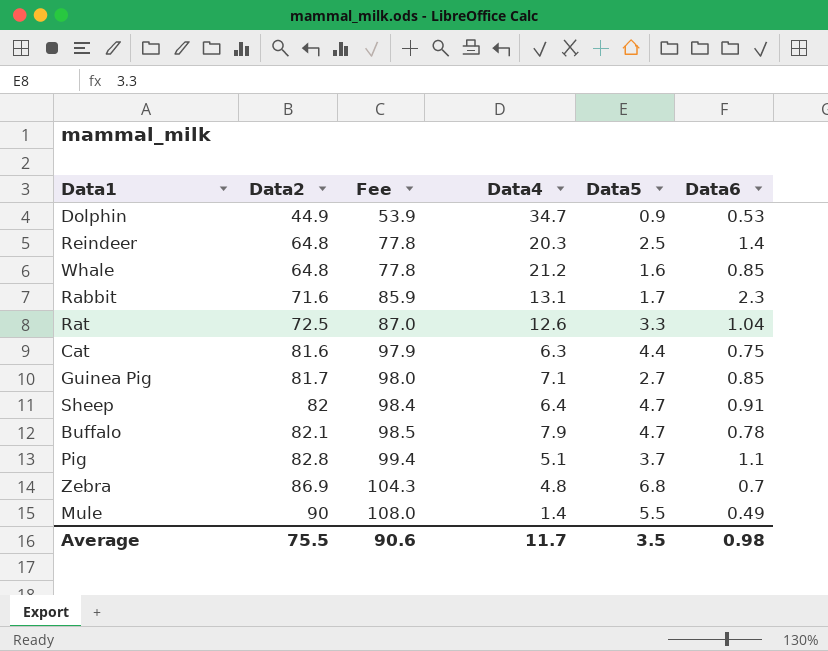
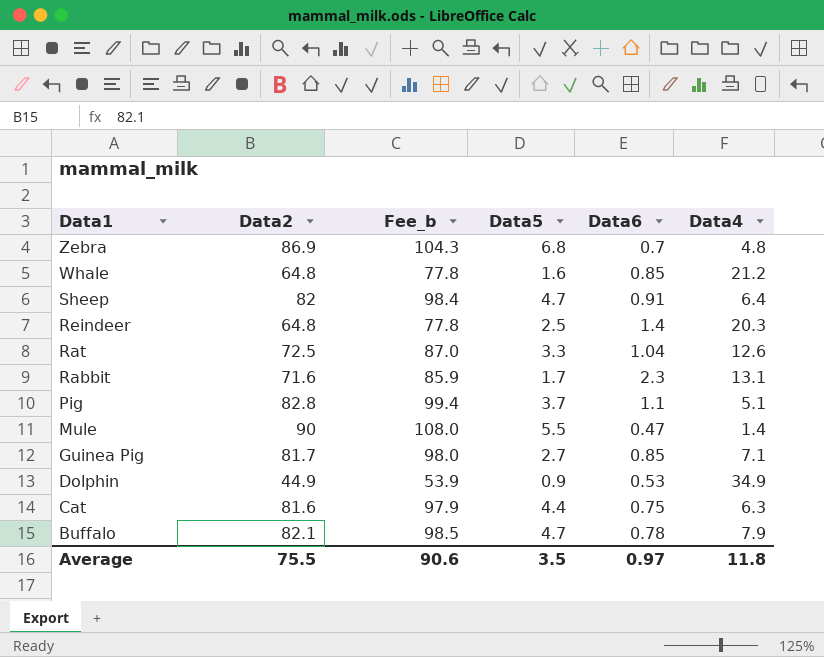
row order: Data2 ascending -> Data1 descending
column name: Fee -> Fee_b
column Data4 | position: 4 -> 6
Mule | Data6: 0.49 -> 0.47
Dolphin | Data4: 34.7 -> 34.9
Average | Data6: 0.98 -> 0.97
Average | Data4: 11.7 -> 11.8

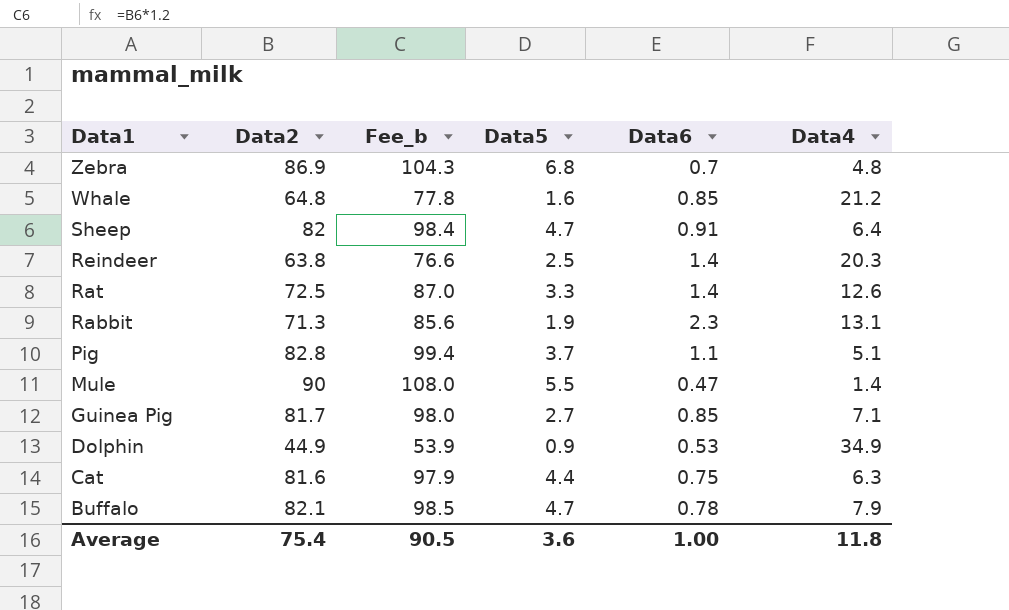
Reindeer | Data2: 64.8 -> 63.8
Reindeer | Fee_b: 77.8 -> 76.6
Rat | Data6: 1.04 -> 1.4
Rabbit | Data2: 71.6 -> 71.3
Rabbit | Fee_b: 85.9 -> 85.6
Rabbit | Data5: 1.7 -> 1.9
Average | Data2: 75.5 -> 75.4
Average | Fee_b: 90.6 -> 90.5
Average | Data5: 3.5 -> 3.6
Average | Data6: 0.97 -> 1.00

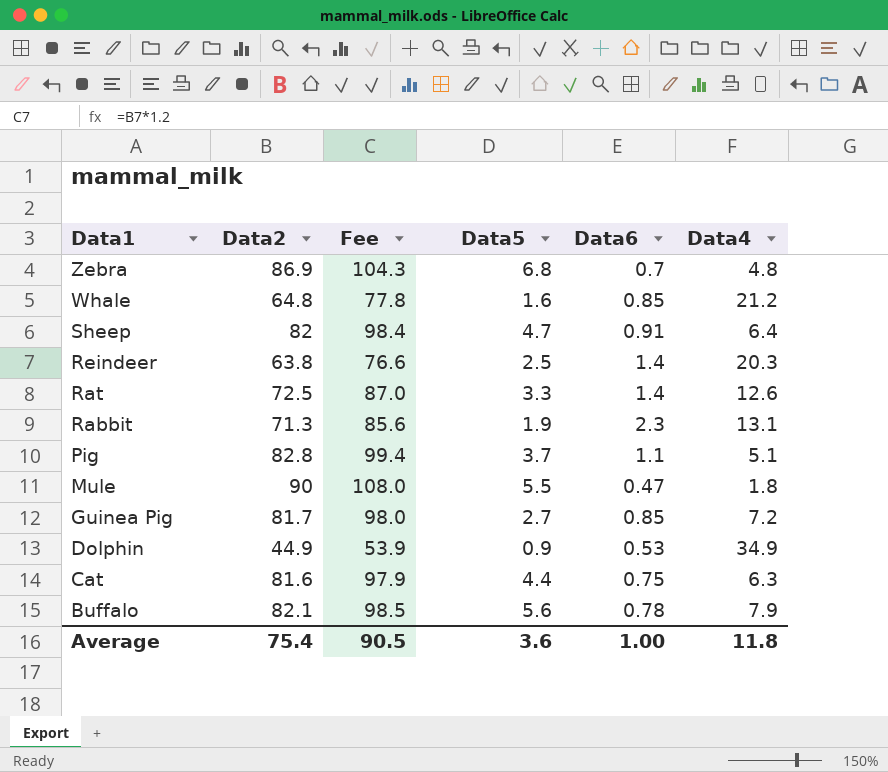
column name: Fee_b -> Fee
Mule | Data4: 1.4 -> 1.8
Guinea Pig | Data4: 7.1 -> 7.2
Buffalo | Data5: 4.7 -> 5.6

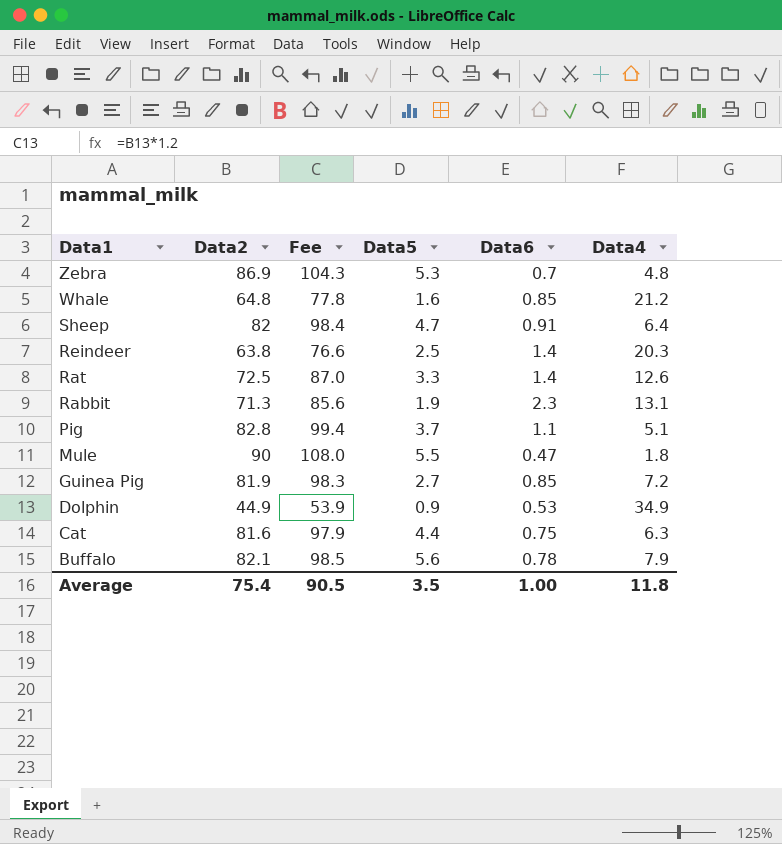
Zebra | Data5: 6.8 -> 5.3
Guinea Pig | Data2: 81.7 -> 81.9
Guinea Pig | Fee: 98.0 -> 98.3
Average | Data5: 3.6 -> 3.5

